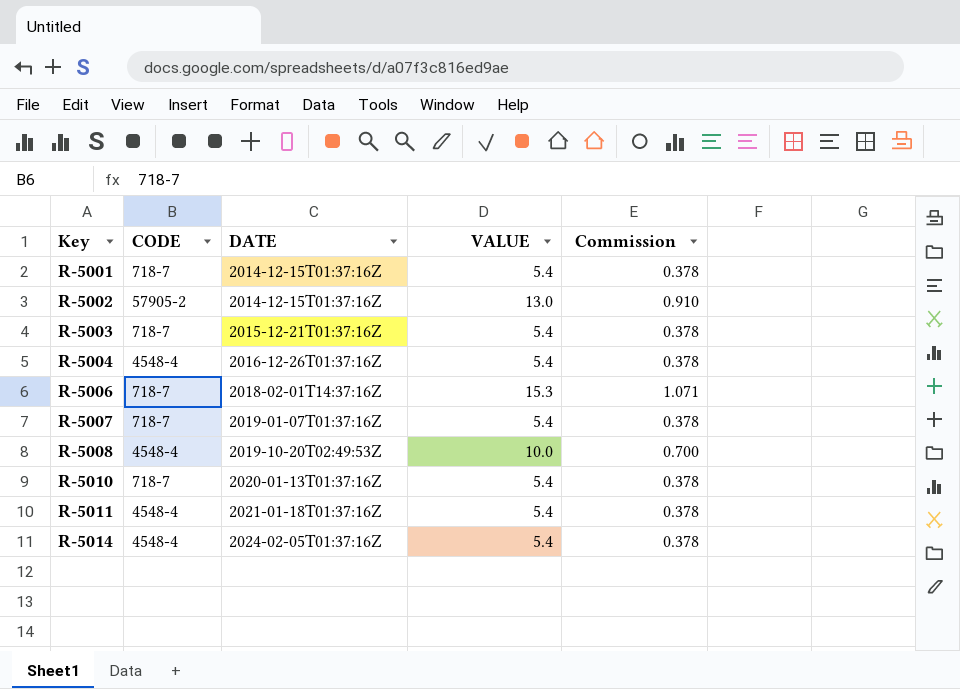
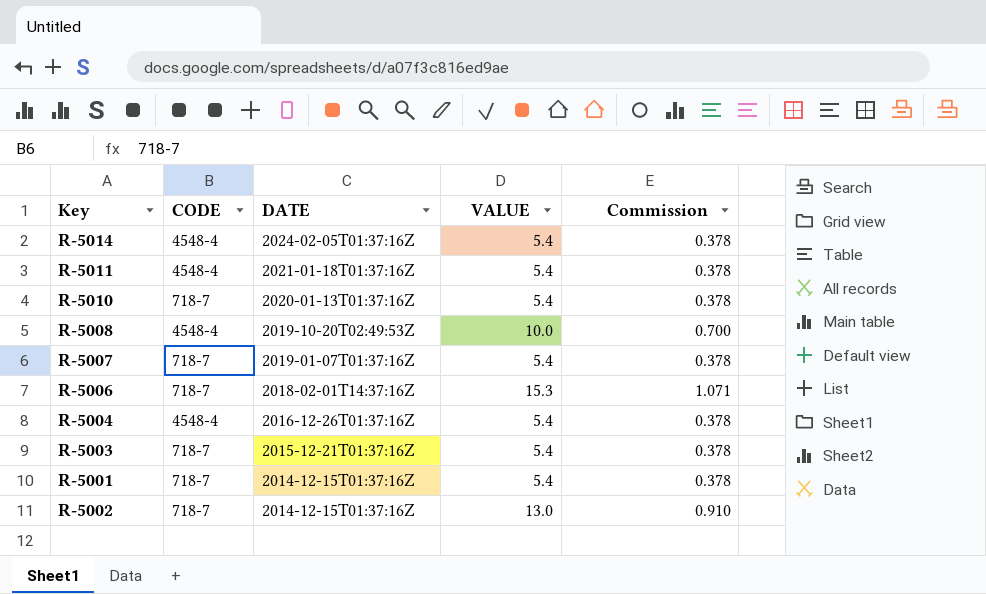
row order: Key ascending -> DATE descending
R-5002 | CODE: 57905-2 -> 718-7

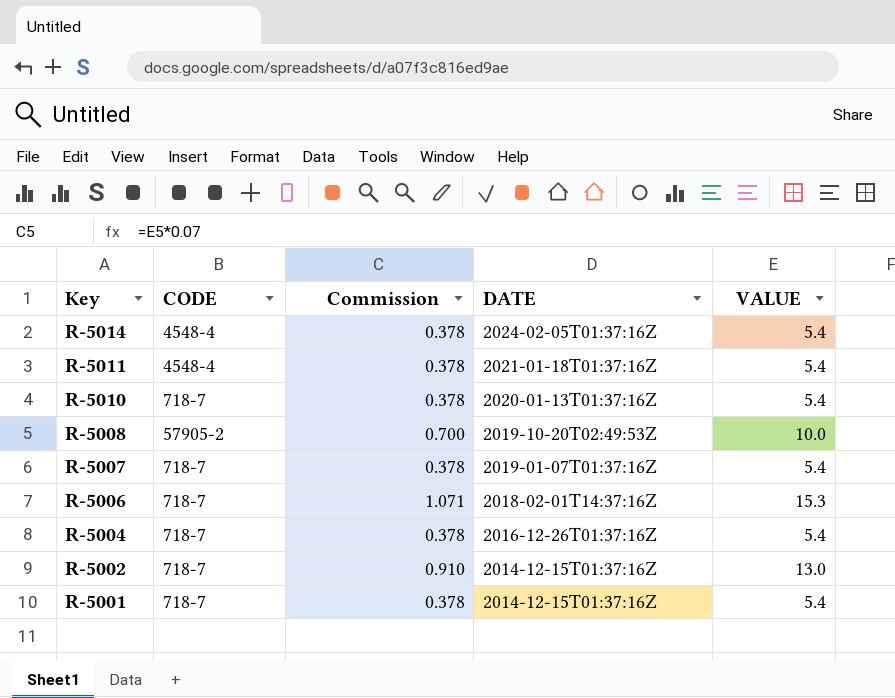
row order: DATE descending -> Key descending
column Commission | position: 5 -> 3
row R-5003: 718-7 | 2015-12-21T01:37:16Z | 5.4 | 0.378 -> none
R-5008 | CODE: 4548-4 -> 57905-2
R-5004 | CODE: 4548-4 -> 718-7

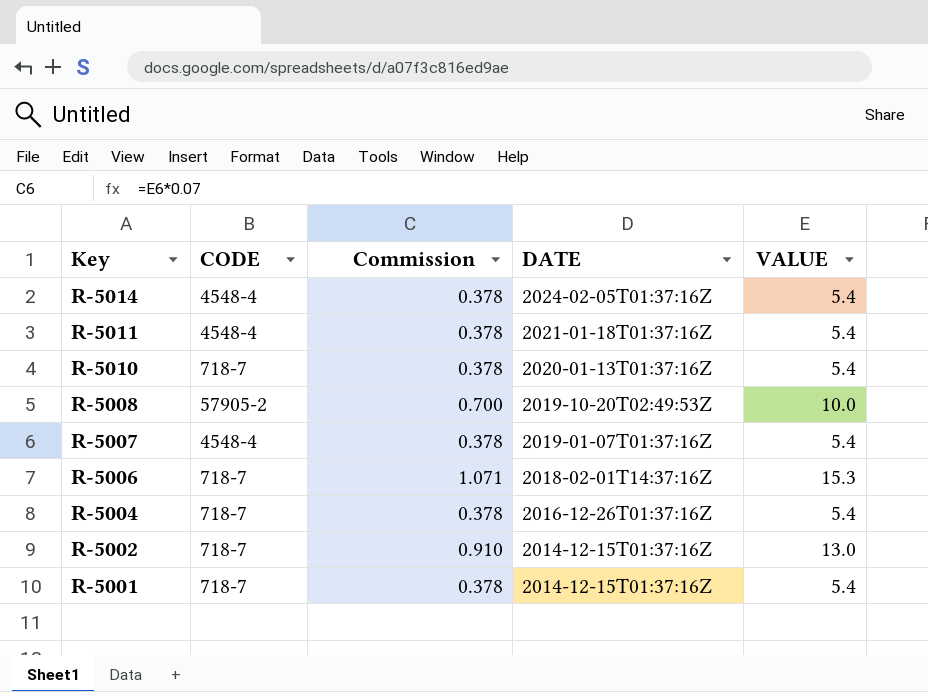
R-5007 | CODE: 718-7 -> 4548-4

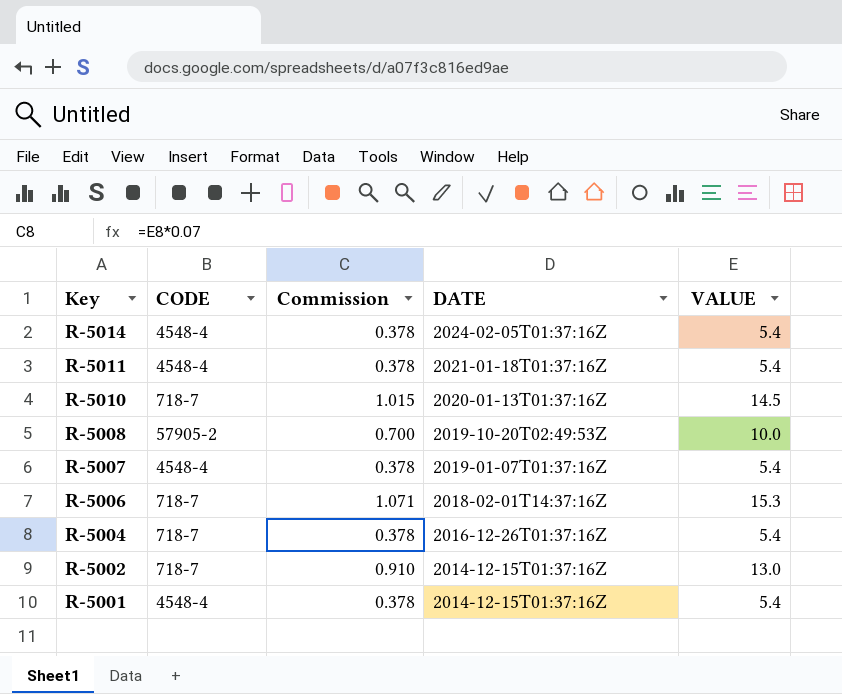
R-5010 | Commission: 0.378 -> 1.015
R-5010 | VALUE: 5.4 -> 14.5
R-5001 | CODE: 718-7 -> 4548-4

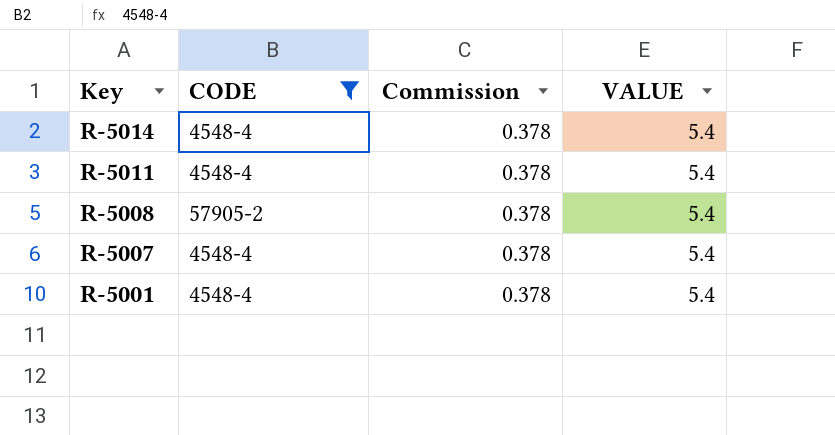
filter: none -> CODE != 718-7
column DATE | position: 4 -> none
R-5008 | Commission: 0.700 -> 0.378
R-5008 | VALUE: 10.0 -> 5.4

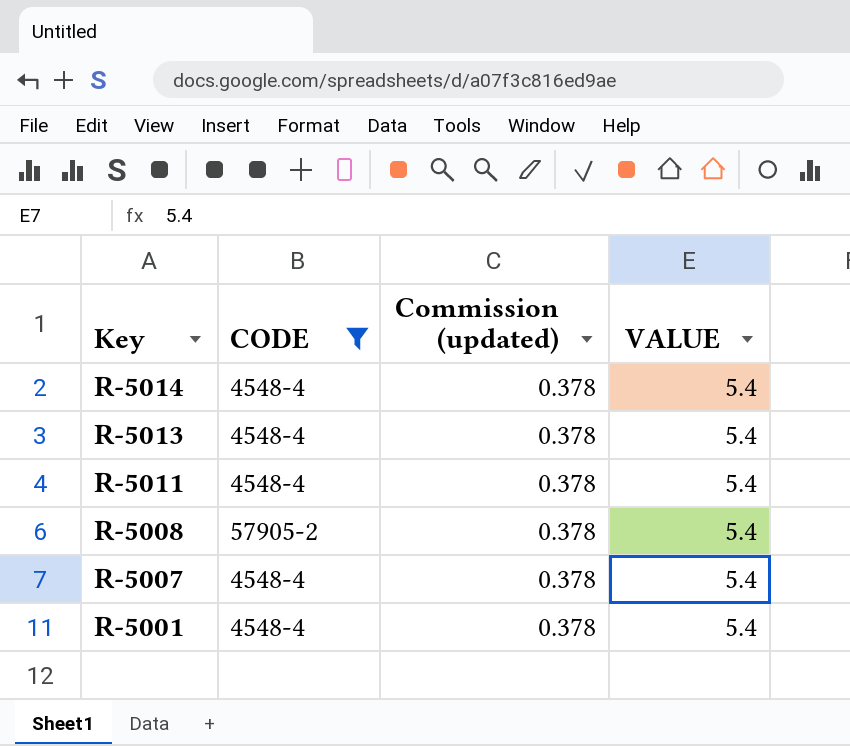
column name: Commission -> Commission (updated)
row R-5013: none -> 4548-4 | 0.378 | 5.4

